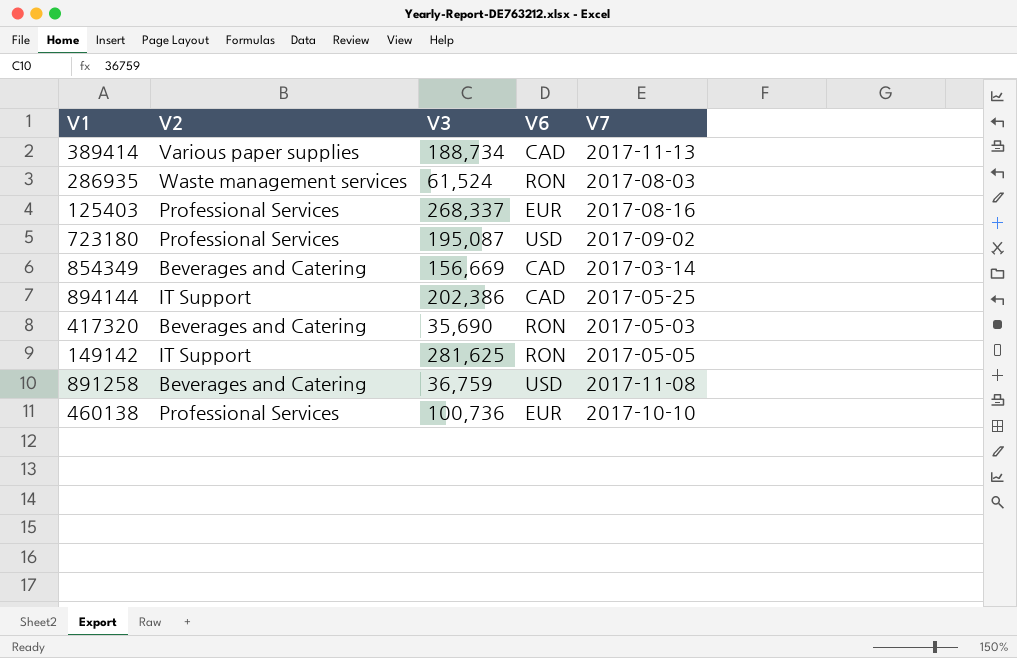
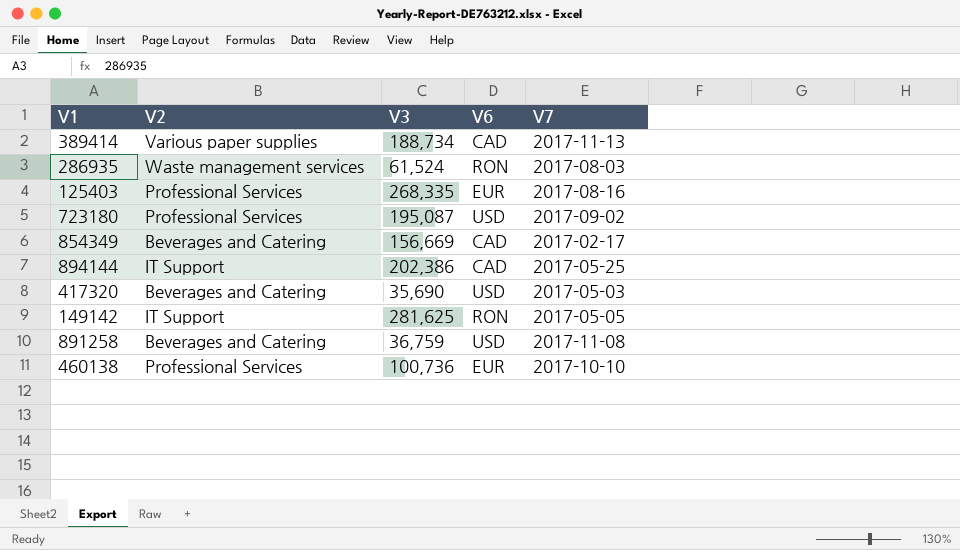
125403 | V3: 268,337 -> 268,335
854349 | V7: 2017-03-14 -> 2017-02-17
417320 | V6: RON -> USD

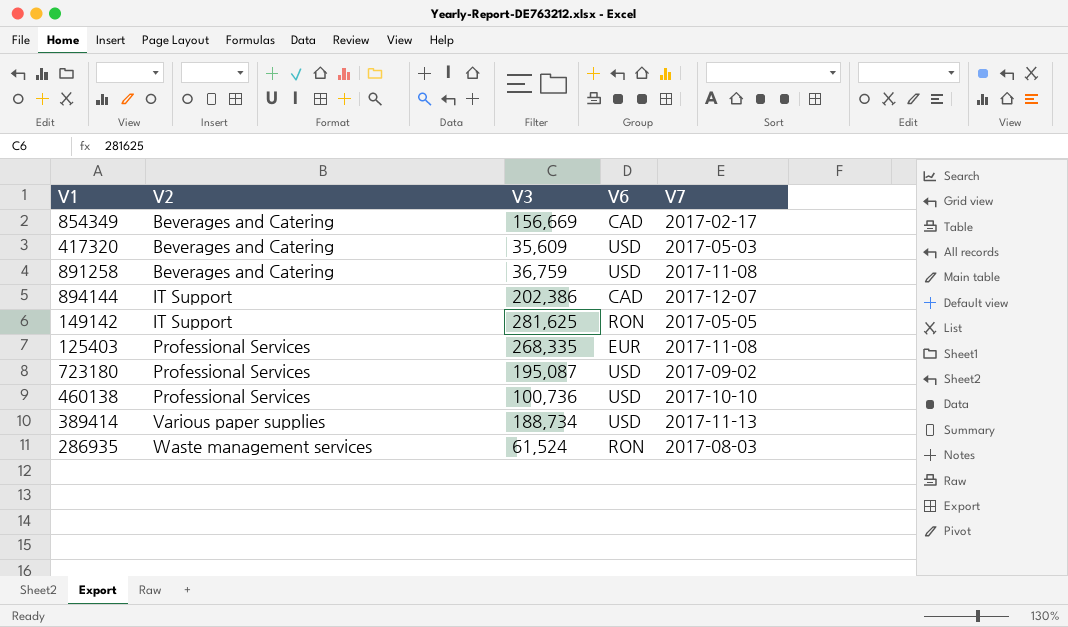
row order: none -> V2 ascending
417320 | V3: 35,690 -> 35,609
894144 | V7: 2017-05-25 -> 2017-12-07
125403 | V7: 2017-08-16 -> 2017-11-08
460138 | V6: EUR -> USD
389414 | V6: CAD -> USD

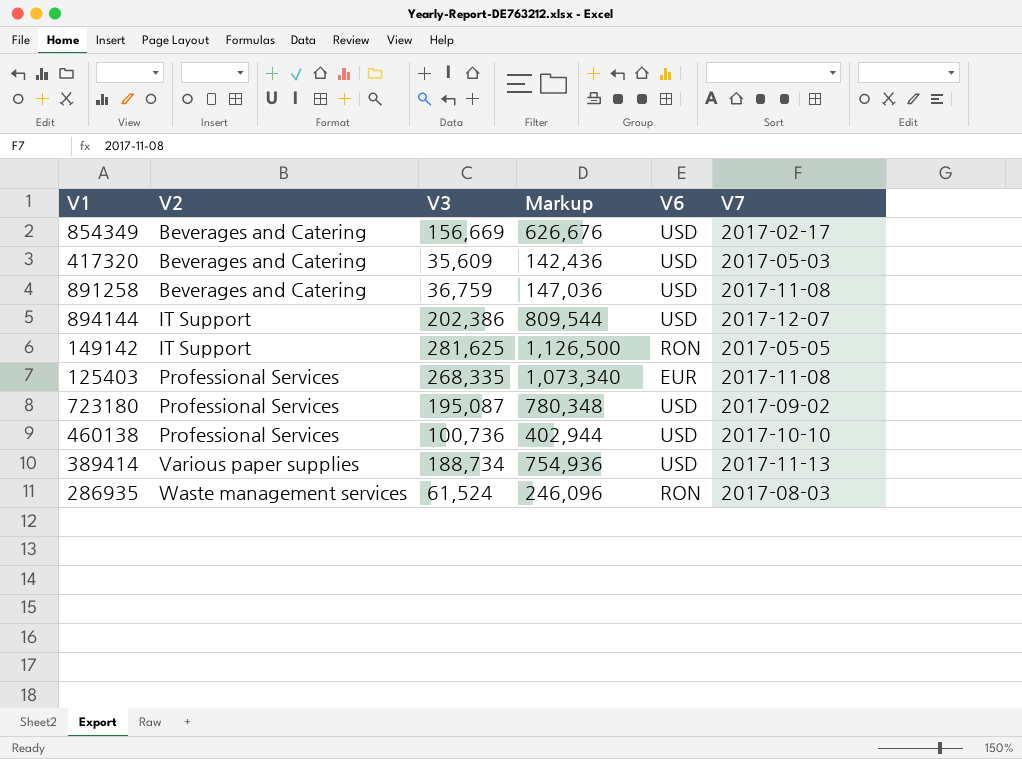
column Markup | formula: none -> [V3] * 4
854349 | V6: CAD -> USD
894144 | V6: CAD -> USD

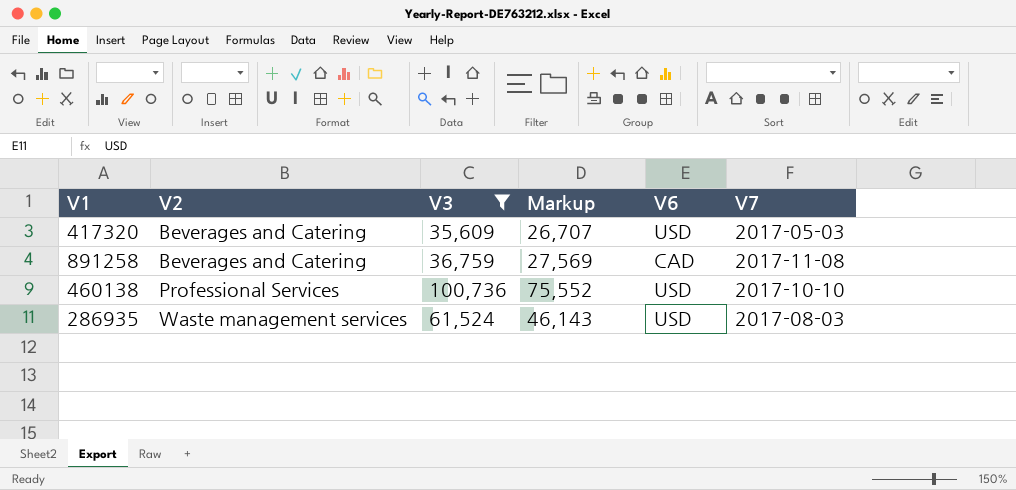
filter: none -> V3 <= 100,736
column Markup | formula: [V3] * 4 -> [V3] * 0.75
891258 | V6: USD -> CAD
286935 | V6: RON -> USD

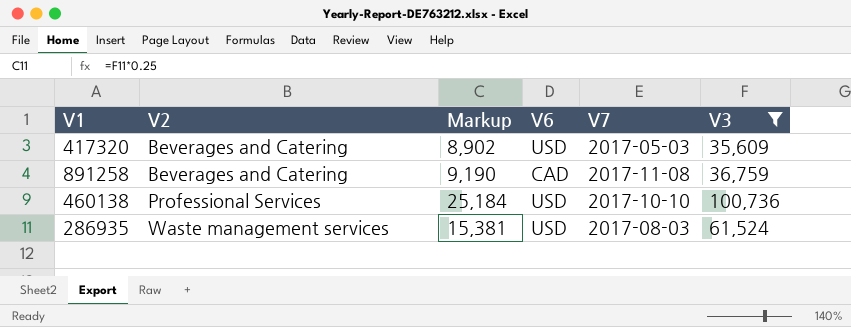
column Markup | formula: [V3] * 0.75 -> [V3] * 0.25
column V3 | position: 3 -> 6

